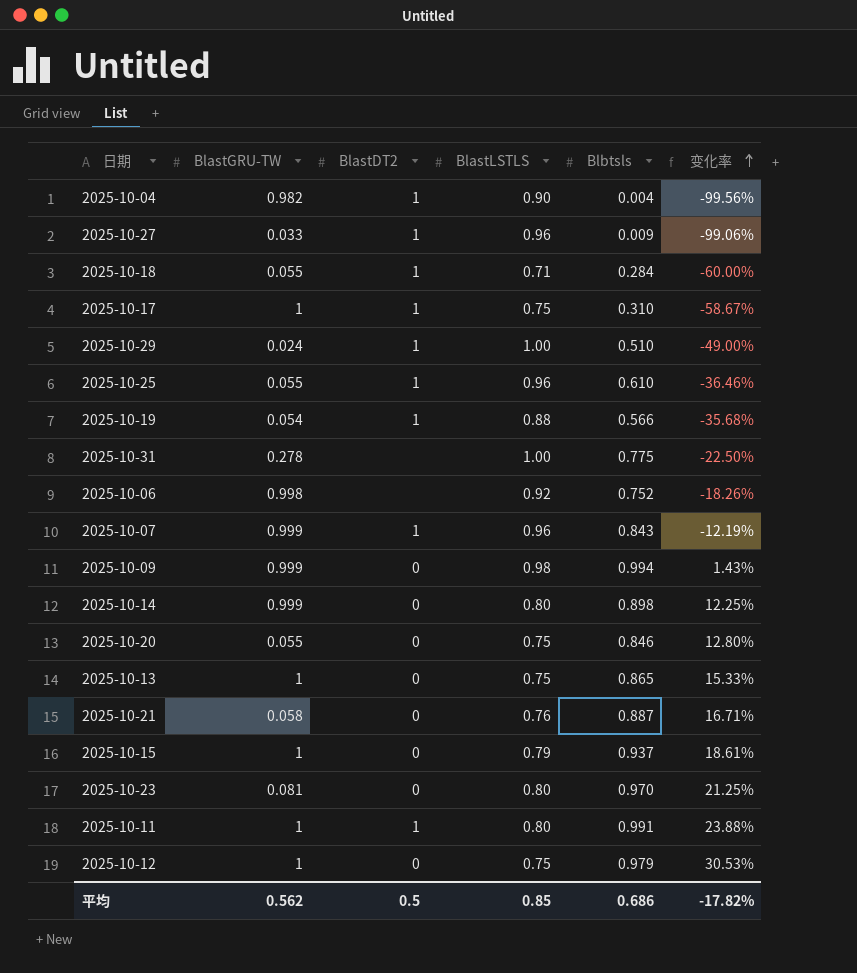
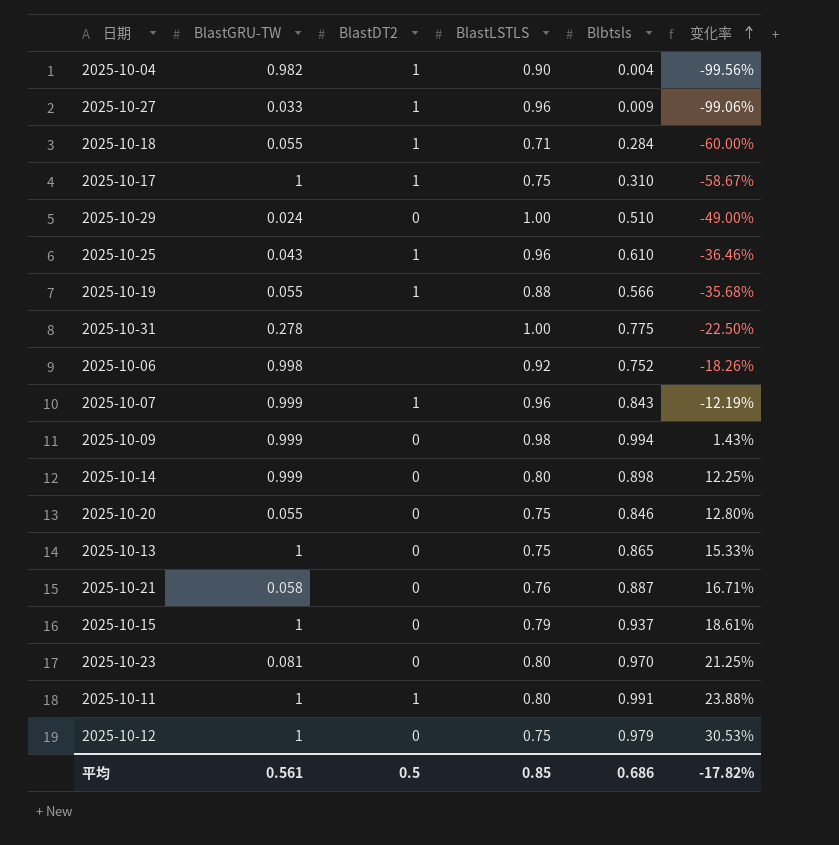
2025-10-29 | BlastDT2: 1 -> 0
2025-10-25 | BlastGRU-TW: 0.055 -> 0.043
2025-10-19 | BlastGRU-TW: 0.054 -> 0.055
平均 | BlastGRU-TW: 0.562 -> 0.561

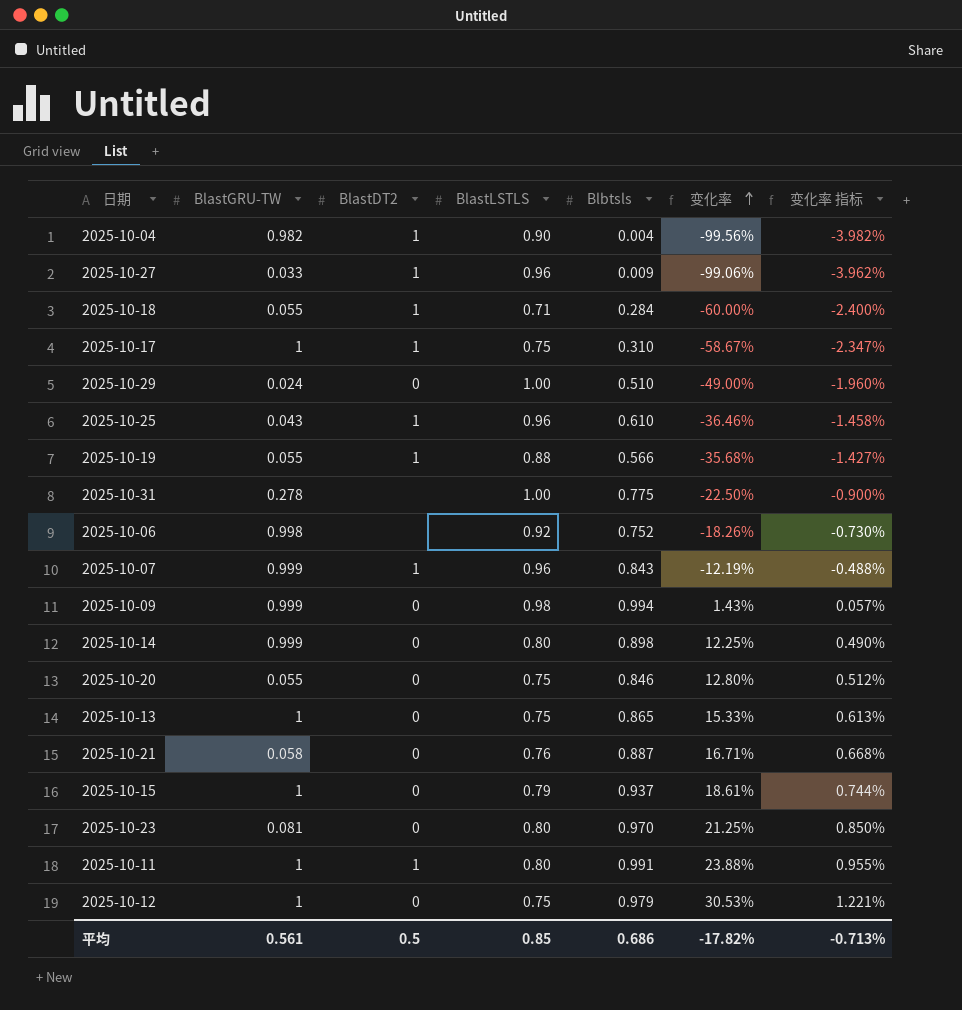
column 变化率 指标 | formula: none -> [变化率] * 0.04

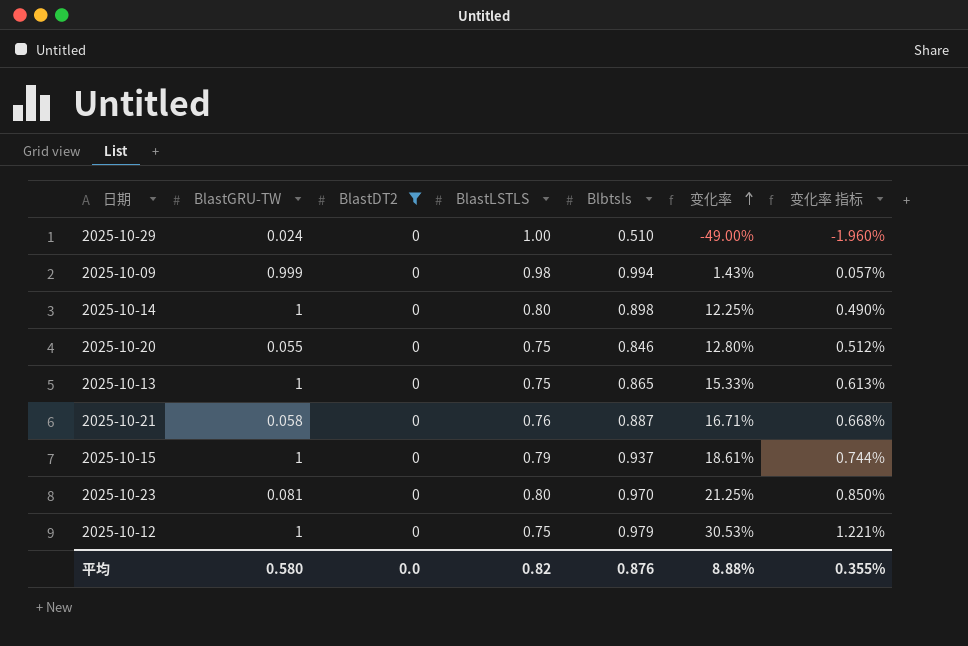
filter: none -> BlastDT2 = 0
2025-10-14 | BlastGRU-TW: 0.999 -> 1
平均 | BlastGRU-TW: 0.561 -> 0.580
平均 | BlastDT2: 0.5 -> 0.0
平均 | BlastLSTLS: 0.85 -> 0.82
平均 | Blbtsls: 0.686 -> 0.876
平均 | 变化率: -17.82% -> 8.88%
平均 | 变化率 指标: -0.713% -> 0.355%

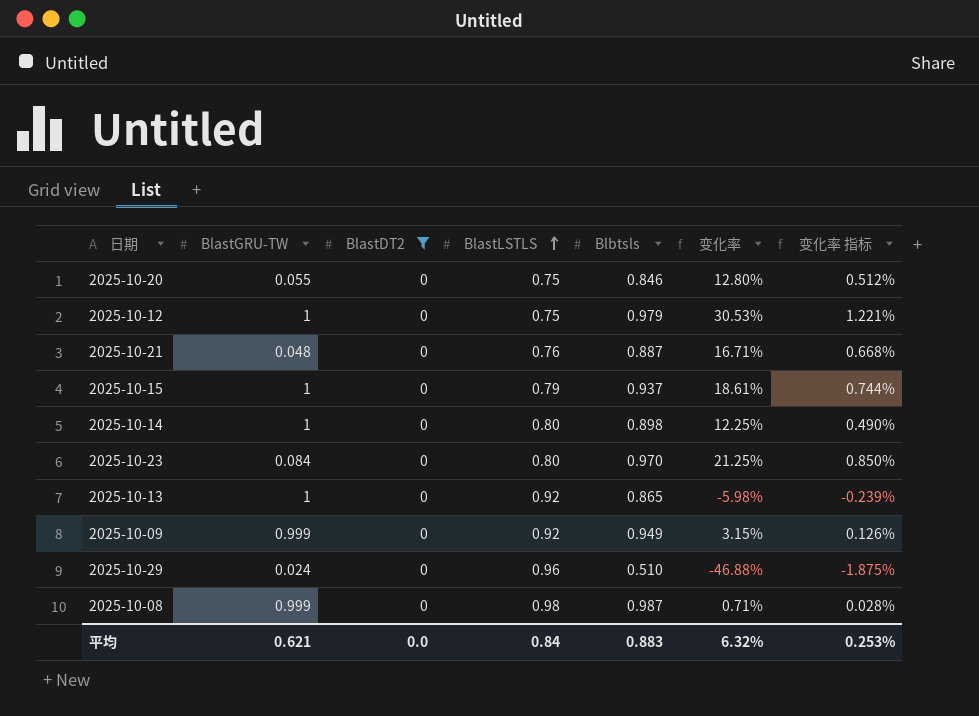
row order: 变化率 ascending -> BlastLSTLS ascending
2025-10-21 | BlastGRU-TW: 0.058 -> 0.048
2025-10-23 | BlastGRU-TW: 0.081 -> 0.084
2025-10-13 | BlastLSTLS: 0.75 -> 0.92
2025-10-13 | 变化率: 15.33% -> -5.98%
2025-10-13 | 变化率 指标: 0.613% -> -0.239%
2025-10-09 | BlastLSTLS: 0.98 -> 0.92
2025-10-09 | Blbtsls: 0.994 -> 0.949
2025-10-09 | 变化率: 1.43% -> 3.15%
2025-10-09 | 变化率 指标: 0.057% -> 0.126%
2025-10-29 | BlastLSTLS: 1.00 -> 0.96
2025-10-29 | 变化率: -49.00% -> -46.88%
2025-10-29 | 变化率 指标: -1.960% -> -1.875%
row 2025-10-08: none -> 0.999 | 0 | 0.98 | 0.987 | 0.71% | 0.028%
平均 | BlastGRU-TW: 0.580 -> 0.621
平均 | BlastLSTLS: 0.82 -> 0.84
平均 | Blbtsls: 0.876 -> 0.883
平均 | 变化率: 8.88% -> 6.32%
平均 | 变化率 指标: 0.355% -> 0.253%

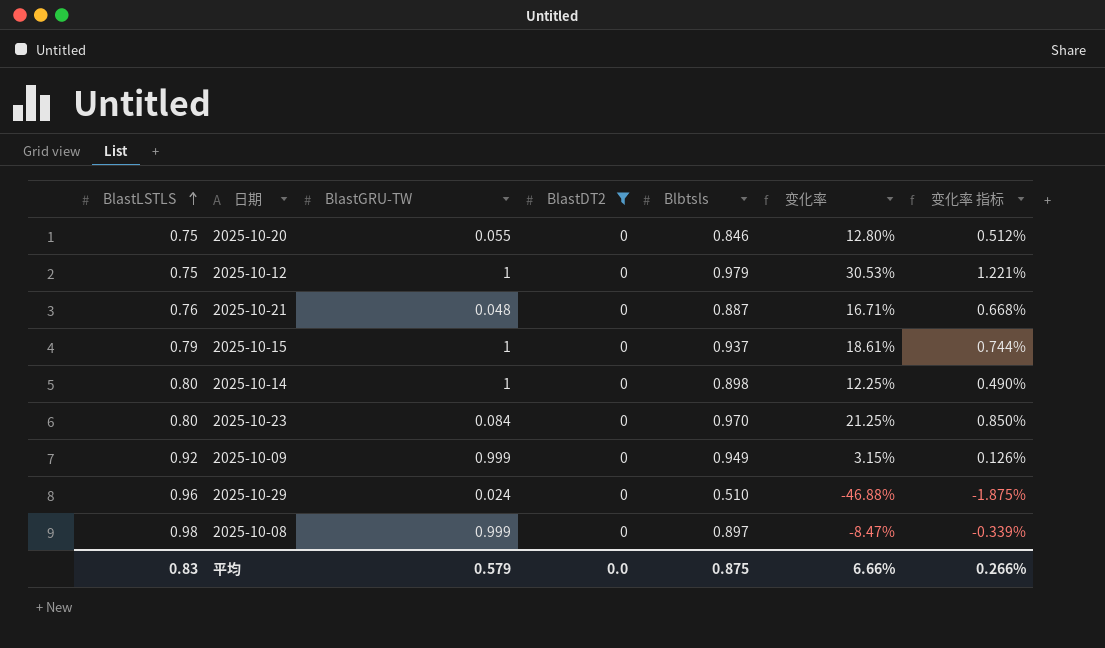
column BlastLSTLS | position: 4 -> 1
row 2025-10-13: 1 | 0 | 0.92 | 0.865 | -5.98% | -0.239% -> none
2025-10-08 | Blbtsls: 0.987 -> 0.897
2025-10-08 | 变化率: 0.71% -> -8.47%
2025-10-08 | 变化率 指标: 0.028% -> -0.339%
平均 | BlastLSTLS: 0.84 -> 0.83
平均 | BlastGRU-TW: 0.621 -> 0.579
平均 | Blbtsls: 0.883 -> 0.875
平均 | 变化率: 6.32% -> 6.66%
平均 | 变化率 指标: 0.253% -> 0.266%

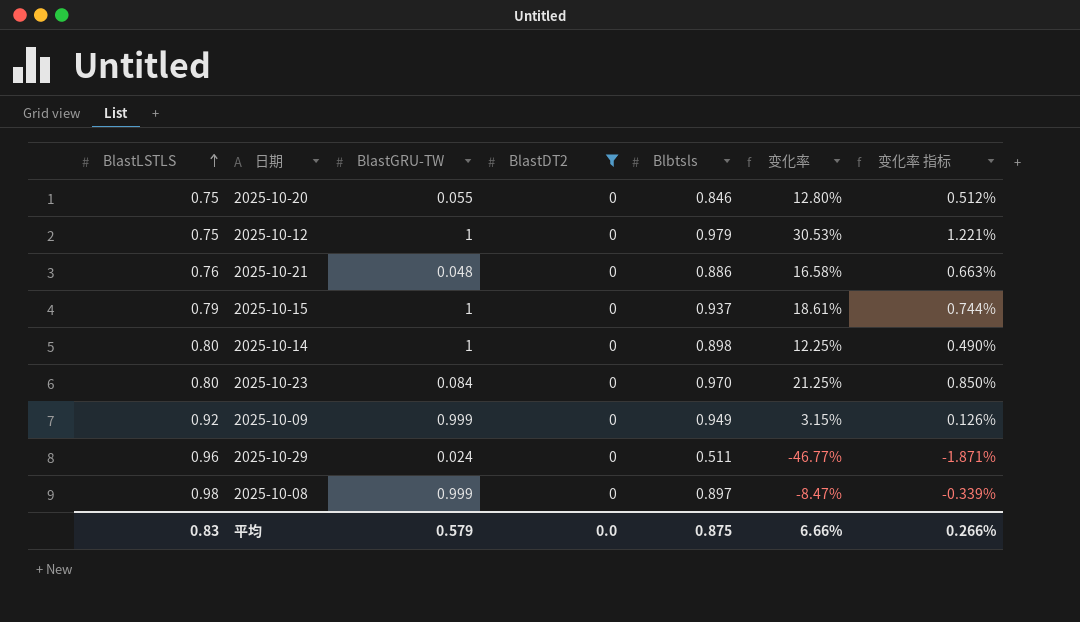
2025-10-21 | Blbtsls: 0.887 -> 0.886
2025-10-21 | 变化率: 16.71% -> 16.58%
2025-10-21 | 变化率 指标: 0.668% -> 0.663%
2025-10-29 | Blbtsls: 0.510 -> 0.511
2025-10-29 | 变化率: -46.88% -> -46.77%
2025-10-29 | 变化率 指标: -1.875% -> -1.871%

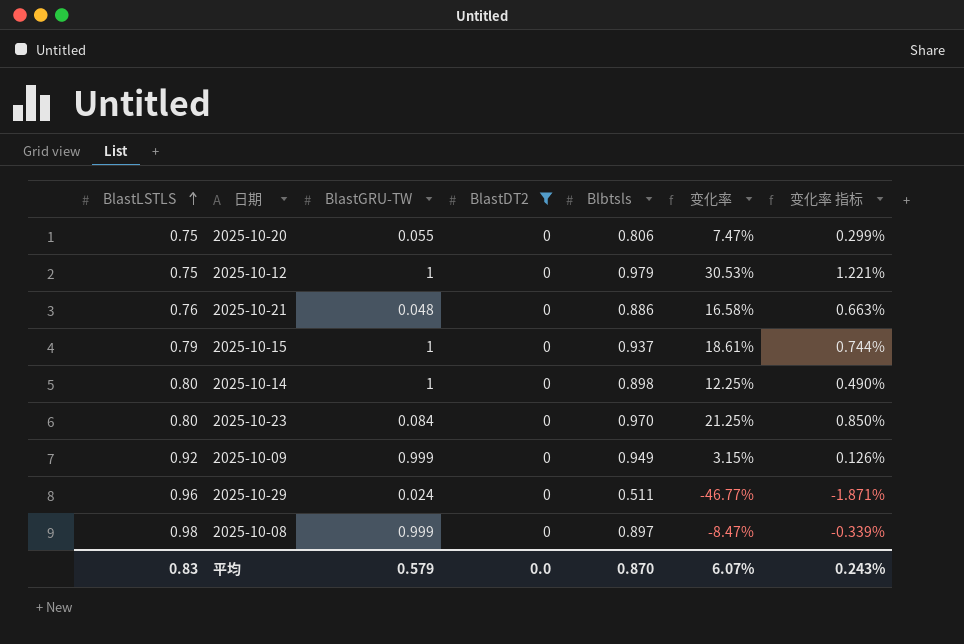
2025-10-20 | Blbtsls: 0.846 -> 0.806
2025-10-20 | 变化率: 12.80% -> 7.47%
2025-10-20 | 变化率 指标: 0.512% -> 0.299%
平均 | Blbtsls: 0.875 -> 0.870
平均 | 变化率: 6.66% -> 6.07%
平均 | 变化率 指标: 0.266% -> 0.243%

